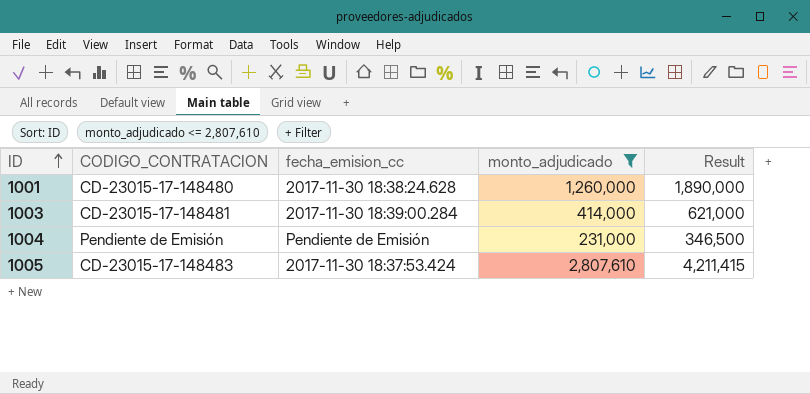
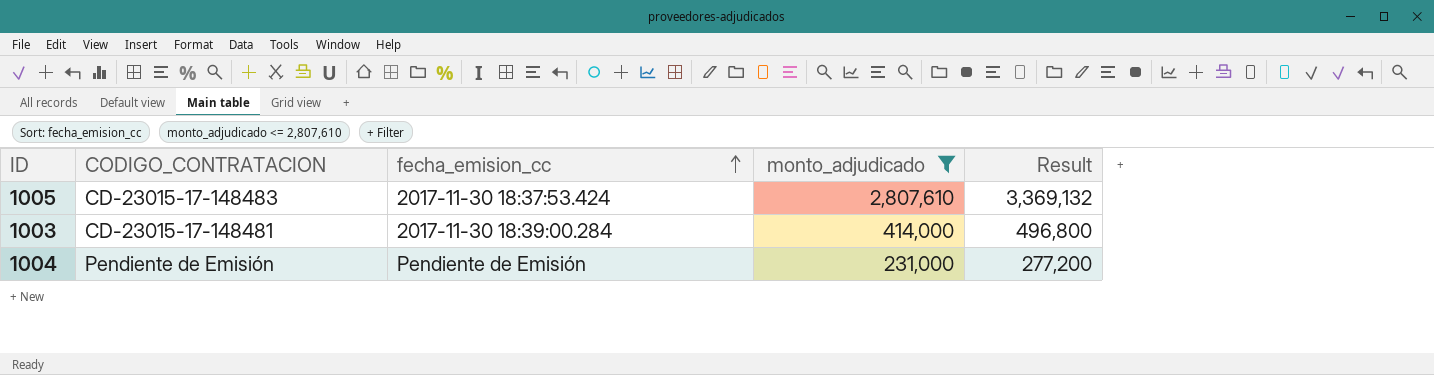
row order: ID ascending -> fecha_emision_cc ascending
column Result | formula: [monto_adjudicado] * 1.5 -> [monto_adjudicado] * 1.2
row 1001: CD-23015-17-148480 | 2017-11-30 18:38:24.628 | 1,260,000 | 1,890,000 -> none

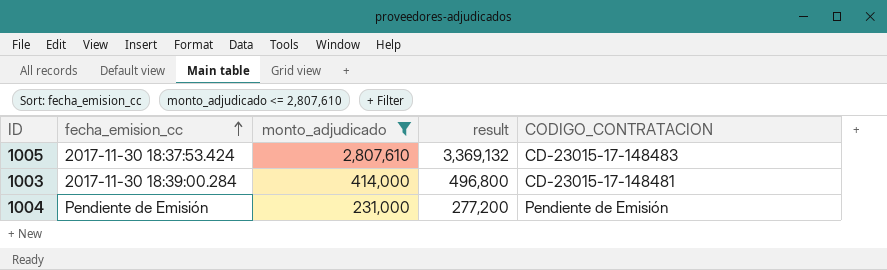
column name: Result -> result
column CODIGO_CONTRATACION | position: 2 -> 5

